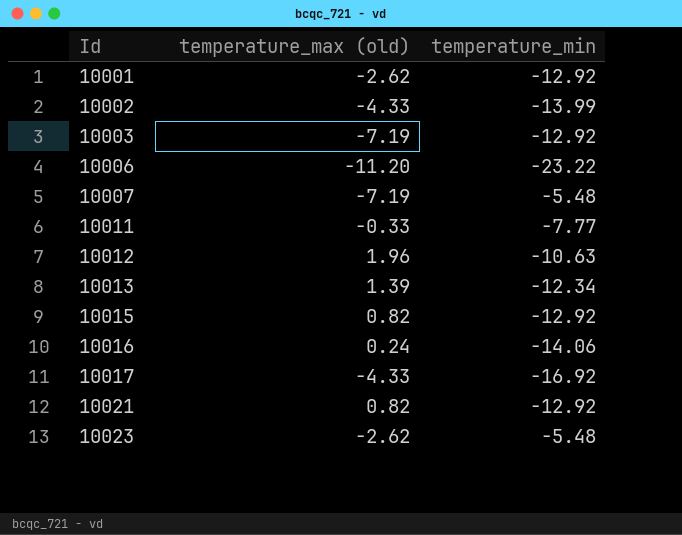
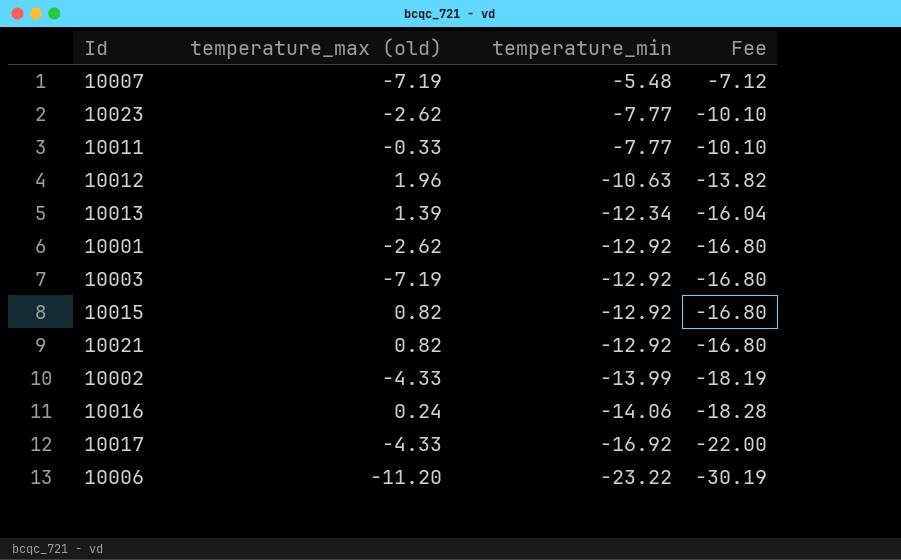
row order: Id ascending -> temperature_min descending
column Fee | formula: none -> [temperature_min] * 1.3
10023 | temperature_min: -5.48 -> -7.77

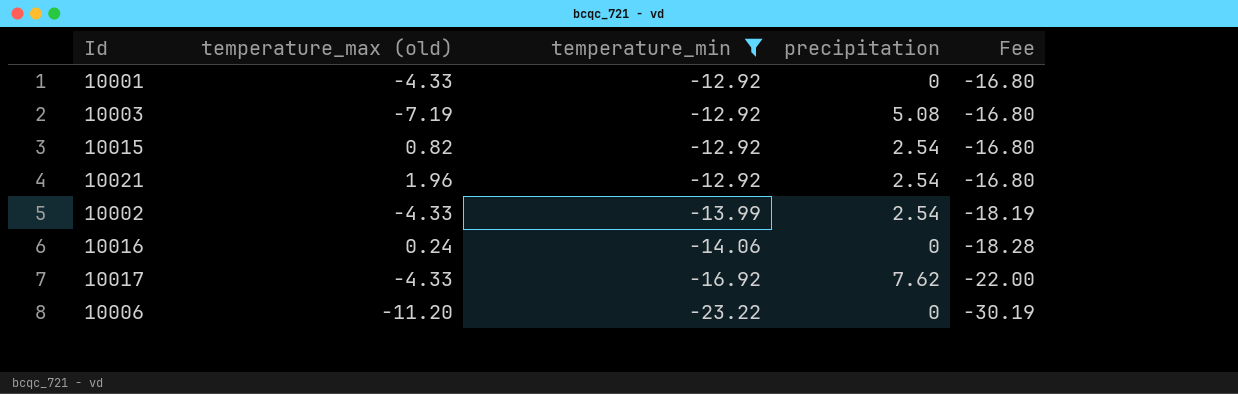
filter: none -> temperature_min <= -12.92
column precipitation | position: none -> 4
10001 | temperature_max (old): -2.62 -> -4.33
10021 | temperature_max (old): 0.82 -> 1.96

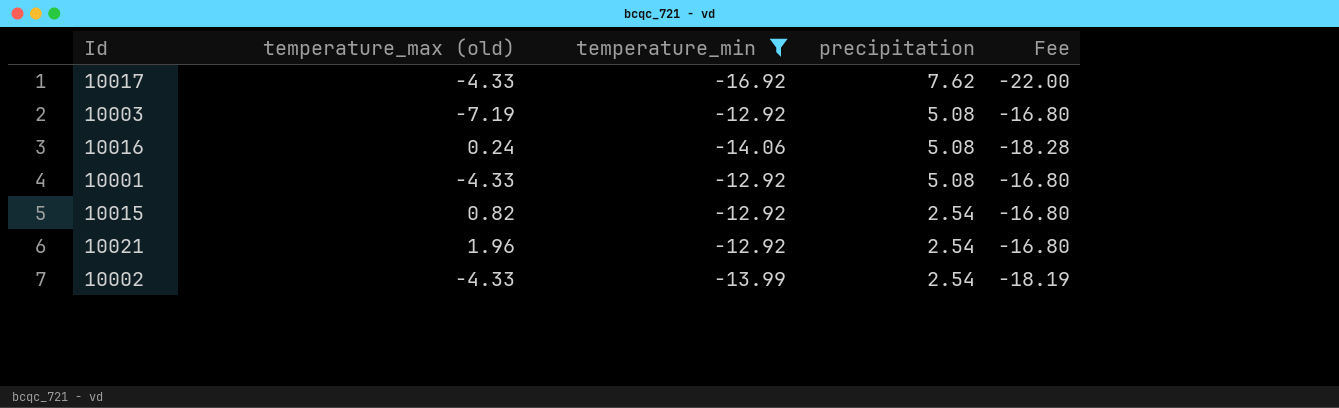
row order: temperature_min descending -> precipitation descending
row 10006: -11.20 | -23.22 | 0 | -30.19 -> none
10016 | precipitation: 0 -> 5.08
10001 | precipitation: 0 -> 5.08

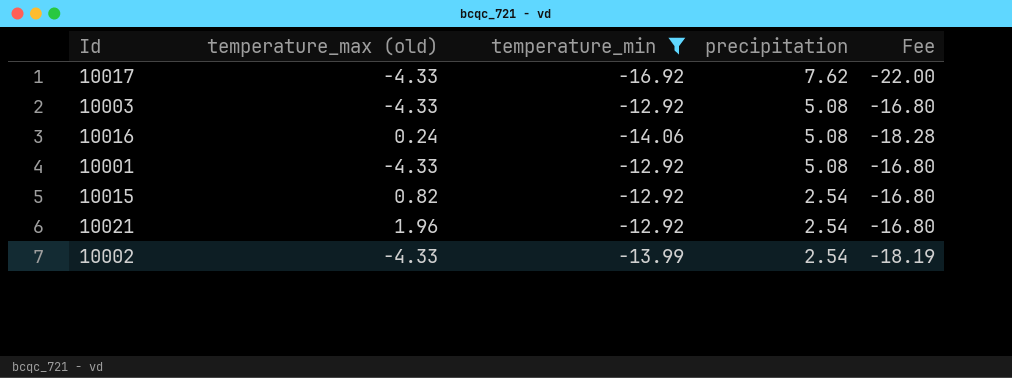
10003 | temperature_max (old): -7.19 -> -4.33

